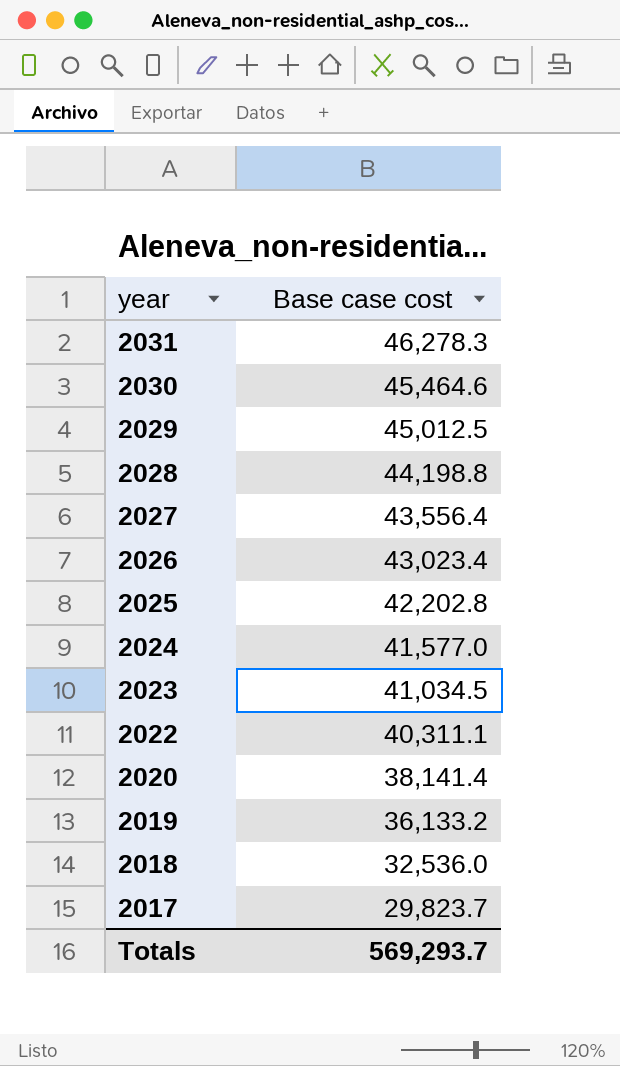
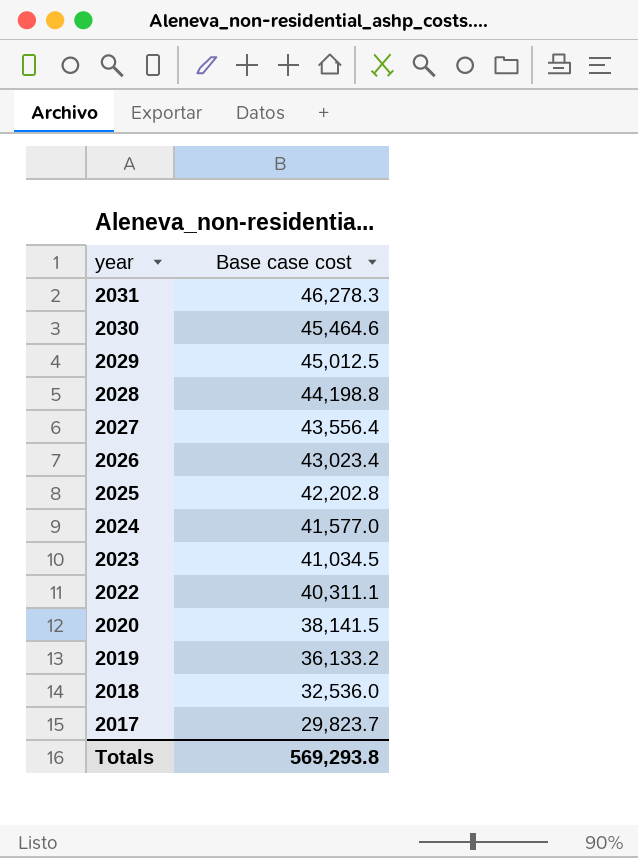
2020 | Base case cost: 38,141.4 -> 38,141.5
Totals | Base case cost: 569,293.7 -> 569,293.8

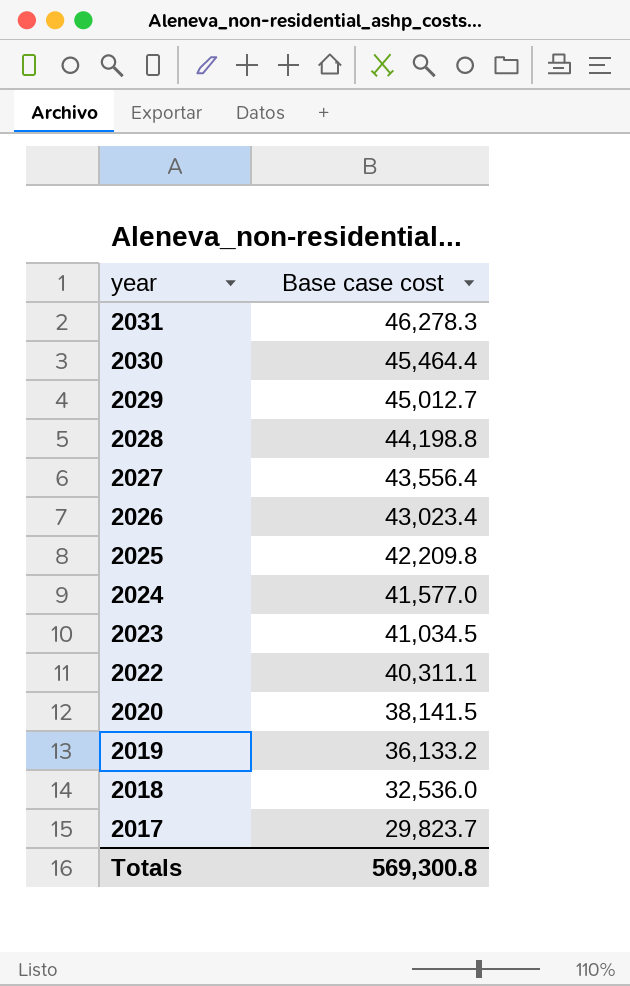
2030 | Base case cost: 45,464.6 -> 45,464.4
2029 | Base case cost: 45,012.5 -> 45,012.7
2025 | Base case cost: 42,202.8 -> 42,209.8
Totals | Base case cost: 569,293.8 -> 569,300.8

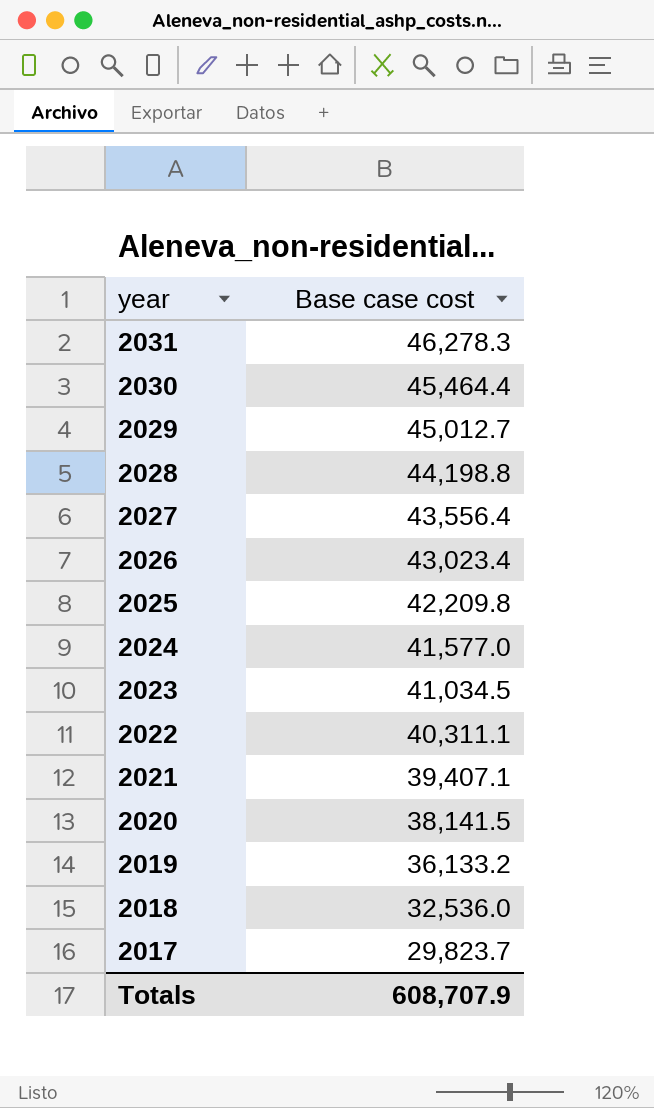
row 2021: none -> 39,407.1
Totals | Base case cost: 569,300.8 -> 608,707.9

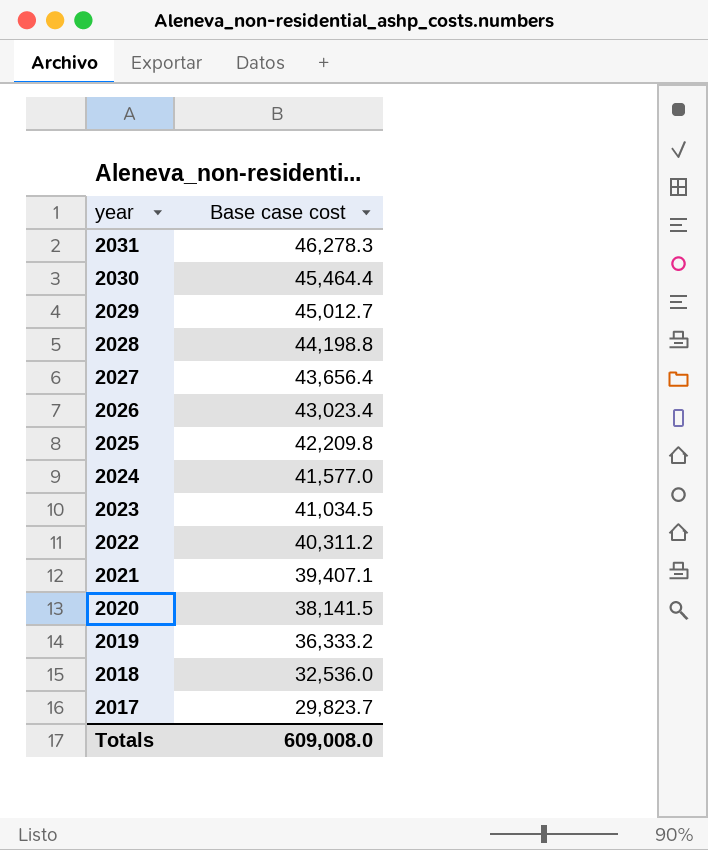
2027 | Base case cost: 43,556.4 -> 43,656.4
2022 | Base case cost: 40,311.1 -> 40,311.2
2019 | Base case cost: 36,133.2 -> 36,333.2
Totals | Base case cost: 608,707.9 -> 609,008.0

